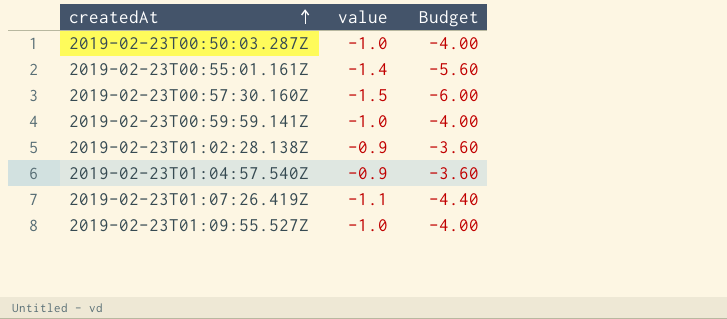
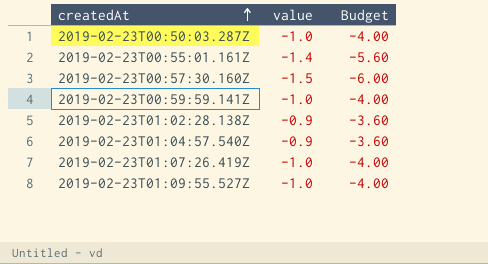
2019-02-23T01:07:26.419Z | value: -1.1 -> -1.0
2019-02-23T01:07:26.419Z | Budget: -4.40 -> -4.00

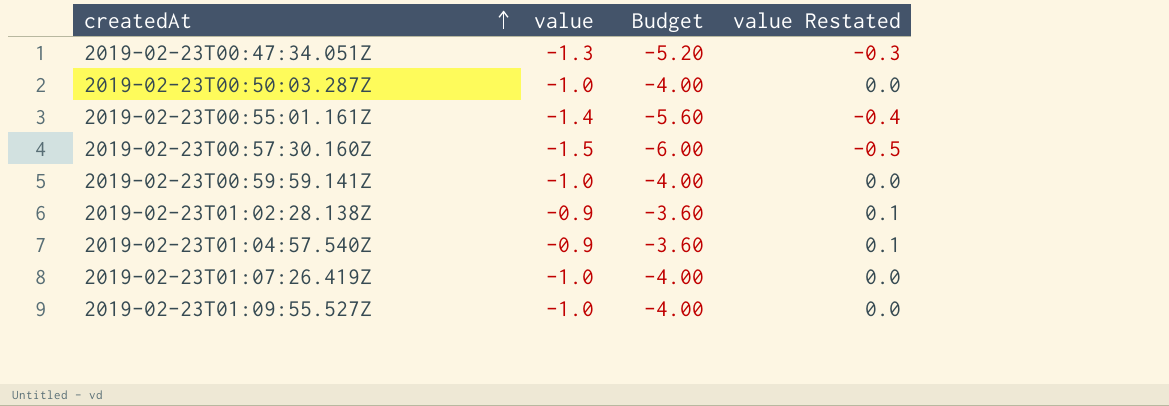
column value Restated | formula: none -> [value] + 1
row 2019-02-23T00:47:34.051Z: none -> -1.3 | -5.20 | -0.3

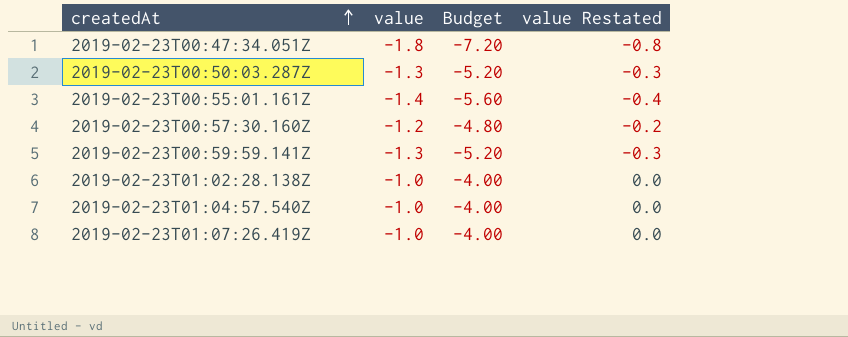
row 2019-02-23T01:09:55.527Z: -1.0 | -4.00 | 0.0 -> none
2019-02-23T00:47:34.051Z | value: -1.3 -> -1.8
2019-02-23T00:47:34.051Z | Budget: -5.20 -> -7.20
2019-02-23T00:47:34.051Z | value Restated: -0.3 -> -0.8
2019-02-23T00:50:03.287Z | value: -1.0 -> -1.3
2019-02-23T00:50:03.287Z | Budget: -4.00 -> -5.20
2019-02-23T00:50:03.287Z | value Restated: 0.0 -> -0.3
2019-02-23T00:57:30.160Z | value: -1.5 -> -1.2
2019-02-23T00:57:30.160Z | Budget: -6.00 -> -4.80
2019-02-23T00:57:30.160Z | value Restated: -0.5 -> -0.2
2019-02-23T00:59:59.141Z | value: -1.0 -> -1.3
2019-02-23T00:59:59.141Z | Budget: -4.00 -> -5.20
2019-02-23T00:59:59.141Z | value Restated: 0.0 -> -0.3
2019-02-23T01:02:28.138Z | value: -0.9 -> -1.0
2019-02-23T01:02:28.138Z | Budget: -3.60 -> -4.00
2019-02-23T01:02:28.138Z | value Restated: 0.1 -> 0.0
2019-02-23T01:04:57.540Z | value: -0.9 -> -1.0
2019-02-23T01:04:57.540Z | Budget: -3.60 -> -4.00
2019-02-23T01:04:57.540Z | value Restated: 0.1 -> 0.0

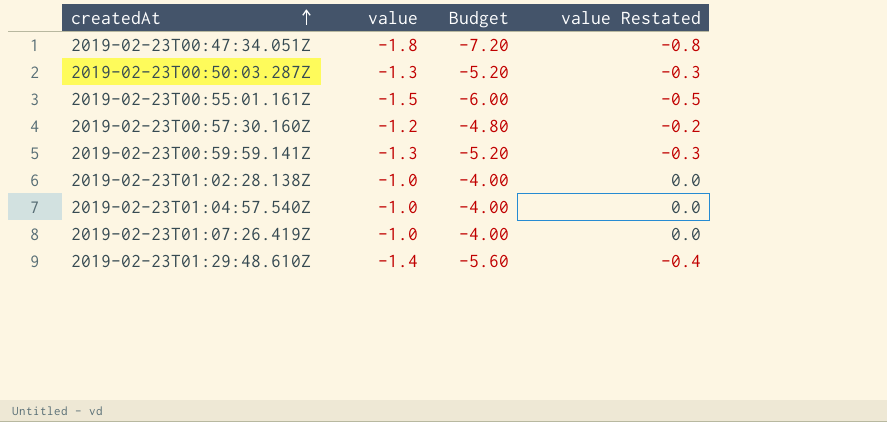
2019-02-23T00:55:01.161Z | value: -1.4 -> -1.5
2019-02-23T00:55:01.161Z | Budget: -5.60 -> -6.00
2019-02-23T00:55:01.161Z | value Restated: -0.4 -> -0.5
row 2019-02-23T01:29:48.610Z: none -> -1.4 | -5.60 | -0.4

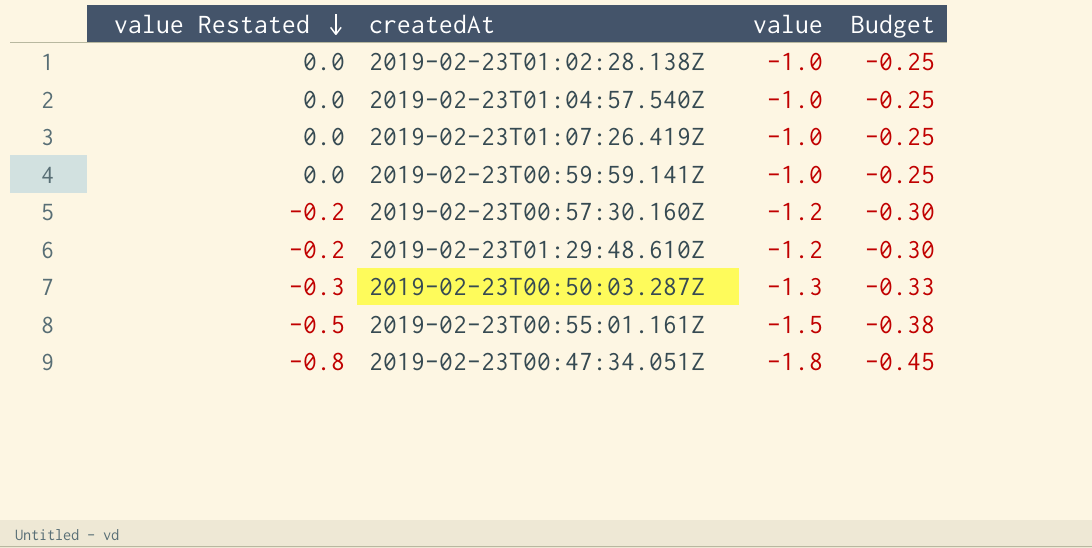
row order: createdAt ascending -> value Restated descending
column value Restated | position: 4 -> 1
column Budget | formula: [value] * 4 -> [value] * 0.25
2019-02-23T00:59:59.141Z | value Restated: -0.3 -> 0.0
2019-02-23T00:59:59.141Z | value: -1.3 -> -1.0
2019-02-23T01:29:48.610Z | value Restated: -0.4 -> -0.2
2019-02-23T01:29:48.610Z | value: -1.4 -> -1.2

